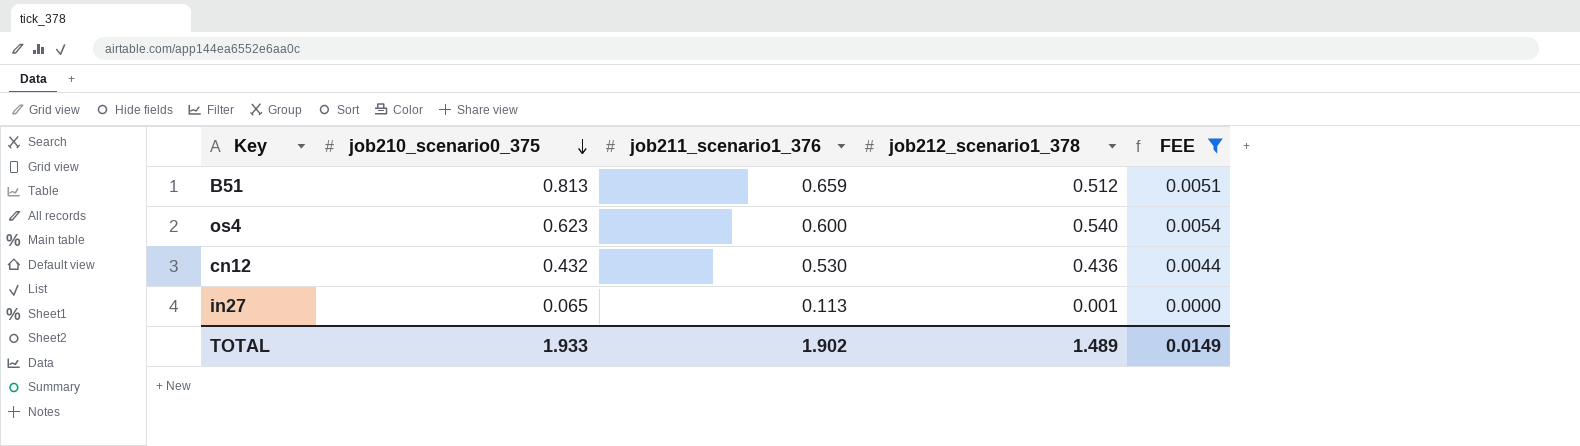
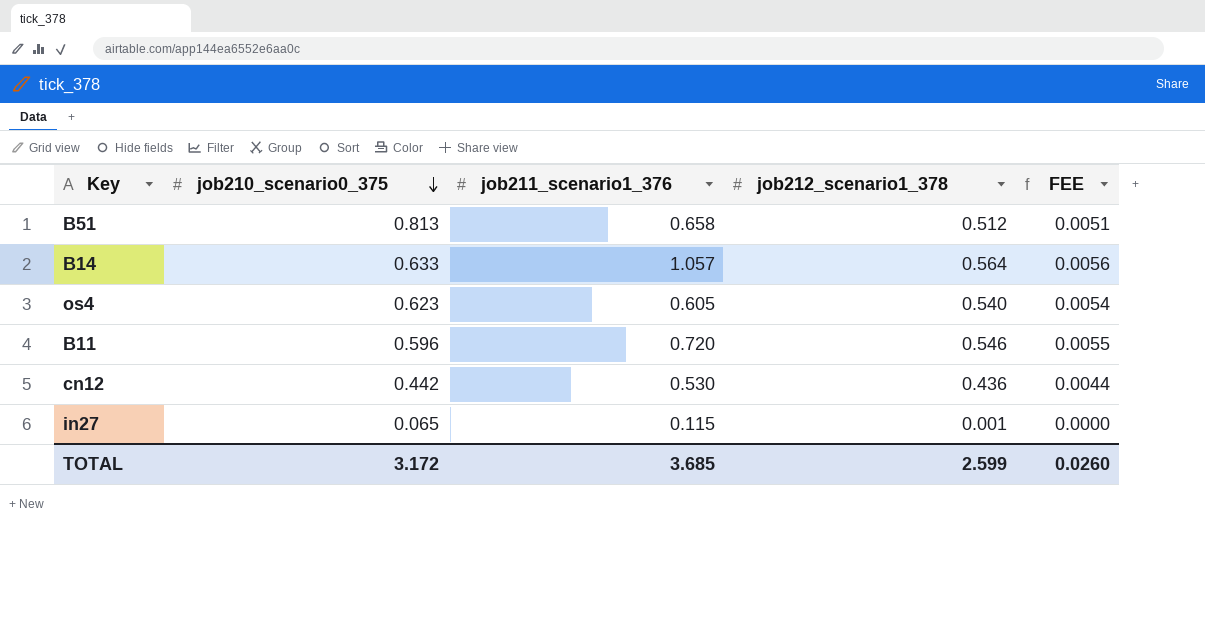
filter: FEE <= 0.0054 -> none
B51 | job211_scenario1_376: 0.659 -> 0.658
os4 | job211_scenario1_376: 0.600 -> 0.605
cn12 | job210_scenario0_375: 0.432 -> 0.442
in27 | job211_scenario1_376: 0.113 -> 0.115
TOTAL | job210_scenario0_375: 1.933 -> 3.172
TOTAL | job211_scenario1_376: 1.902 -> 3.685
TOTAL | job212_scenario1_378: 1.489 -> 2.599
TOTAL | FEE: 0.0149 -> 0.0260

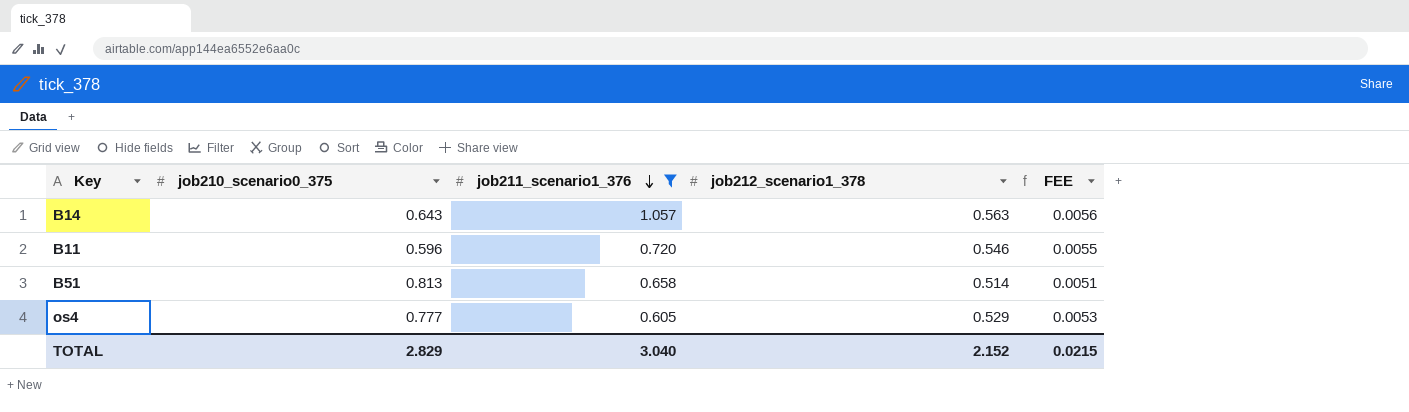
filter: none -> job211_scenario1_376 >= 0.605
row order: job210_scenario0_375 descending -> job211_scenario1_376 descending
B14 | job210_scenario0_375: 0.633 -> 0.643
B14 | job212_scenario1_378: 0.564 -> 0.563
B51 | job212_scenario1_378: 0.512 -> 0.514
os4 | job210_scenario0_375: 0.623 -> 0.777
os4 | job212_scenario1_378: 0.540 -> 0.529
os4 | FEE: 0.0054 -> 0.0053
TOTAL | job210_scenario0_375: 3.172 -> 2.829
TOTAL | job211_scenario1_376: 3.685 -> 3.040
TOTAL | job212_scenario1_378: 2.599 -> 2.152
TOTAL | FEE: 0.0260 -> 0.0215

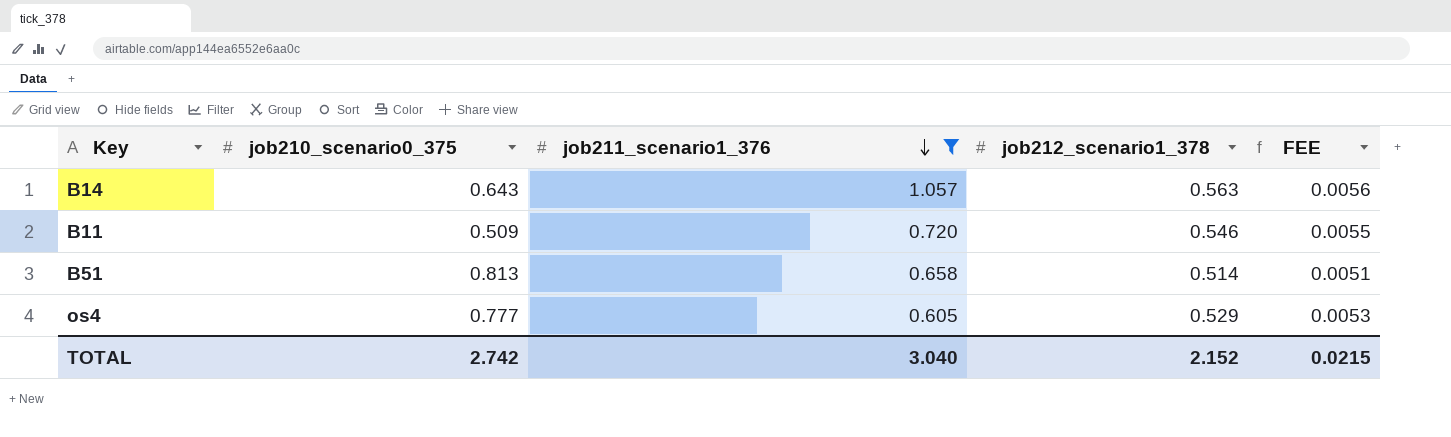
B11 | job210_scenario0_375: 0.596 -> 0.509
TOTAL | job210_scenario0_375: 2.829 -> 2.742

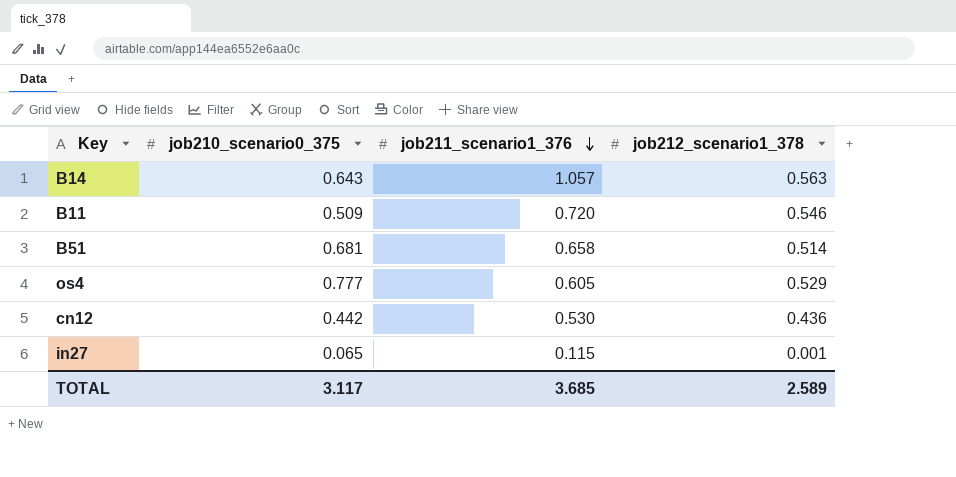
filter: job211_scenario1_376 >= 0.605 -> none
column FEE | formula: [job212_scenario1_378] * 0.01 -> none
B51 | job210_scenario0_375: 0.813 -> 0.681
TOTAL | job210_scenario0_375: 2.742 -> 3.117
TOTAL | job211_scenario1_376: 3.040 -> 3.685
TOTAL | job212_scenario1_378: 2.152 -> 2.589

